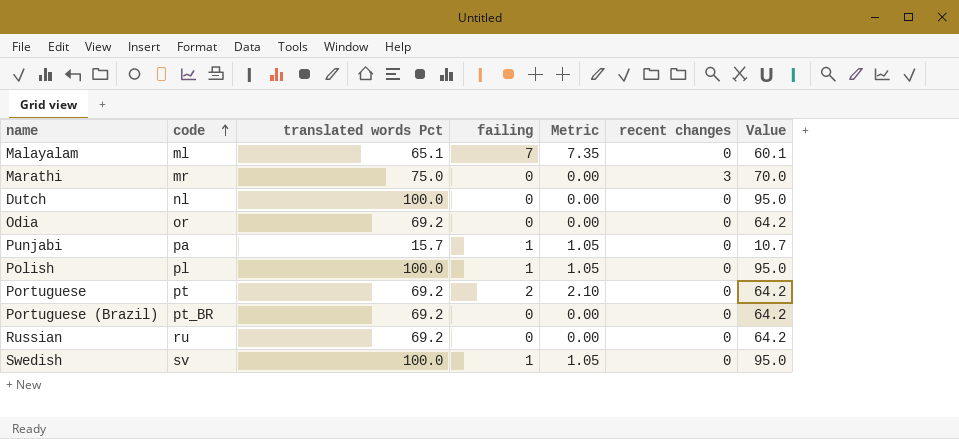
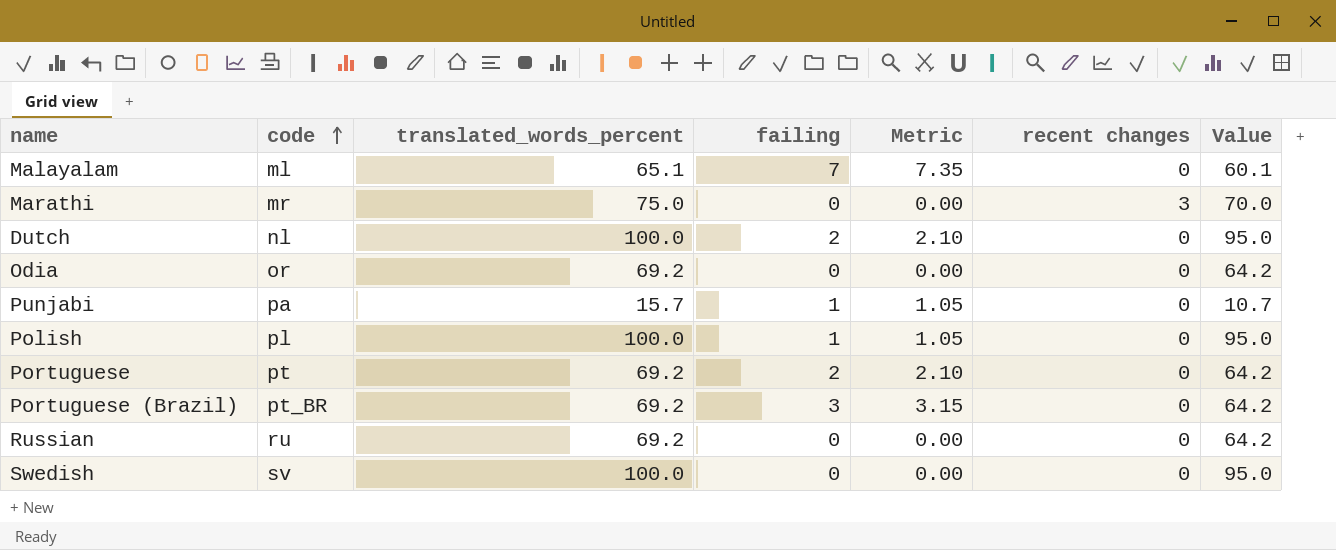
column name: translated words Pct -> translated_words_percent
Dutch | failing: 0 -> 2
Dutch | Metric: 0.00 -> 2.10
Portuguese (Brazil) | failing: 0 -> 3
Portuguese (Brazil) | Metric: 0.00 -> 3.15
Swedish | failing: 1 -> 0
Swedish | Metric: 1.05 -> 0.00

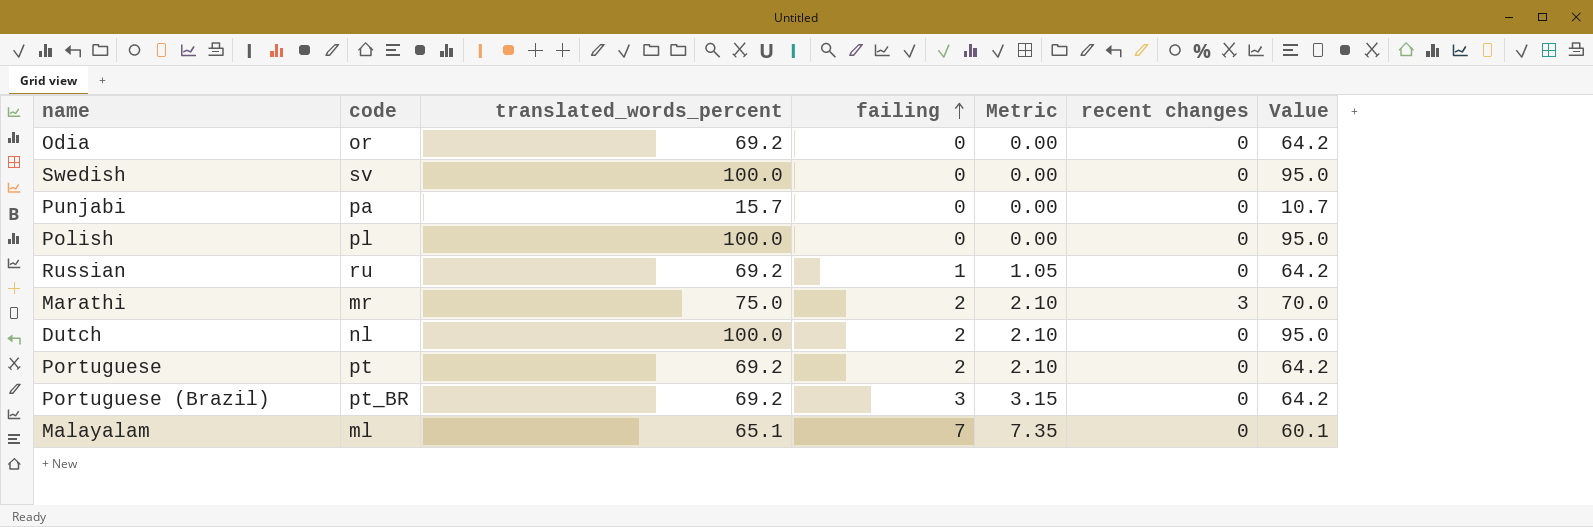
row order: code ascending -> failing ascending
Punjabi | failing: 1 -> 0
Punjabi | Metric: 1.05 -> 0.00
Polish | failing: 1 -> 0
Polish | Metric: 1.05 -> 0.00
Russian | failing: 0 -> 1
Russian | Metric: 0.00 -> 1.05
Marathi | failing: 0 -> 2
Marathi | Metric: 0.00 -> 2.10

